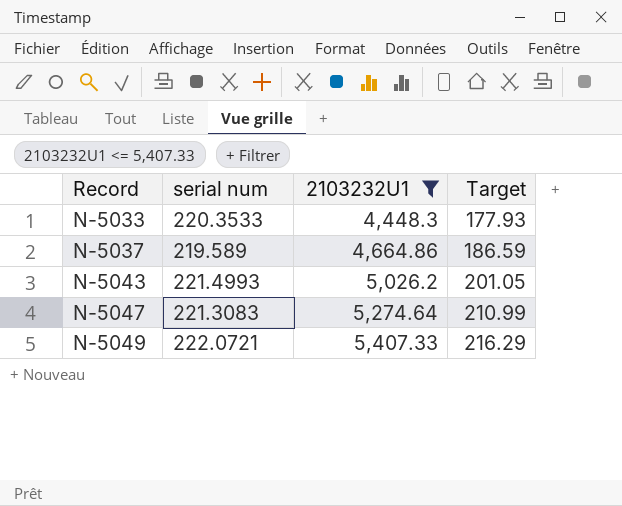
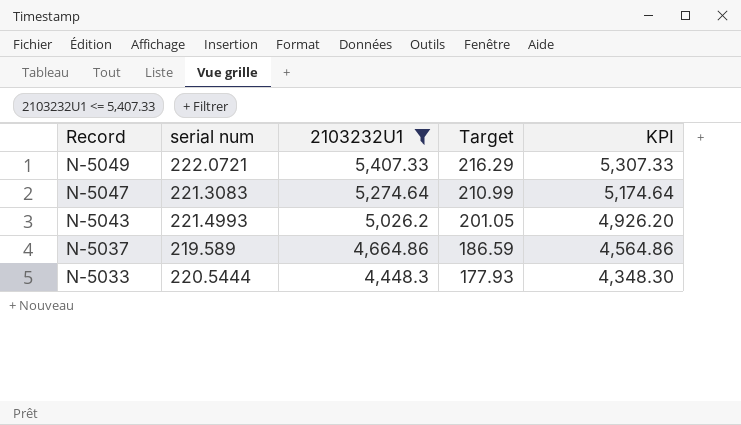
row order: Record ascending -> Record descending
column KPI | formula: none -> [2103232U1] - 100
N-5033 | serial num: 220.3533 -> 220.5444

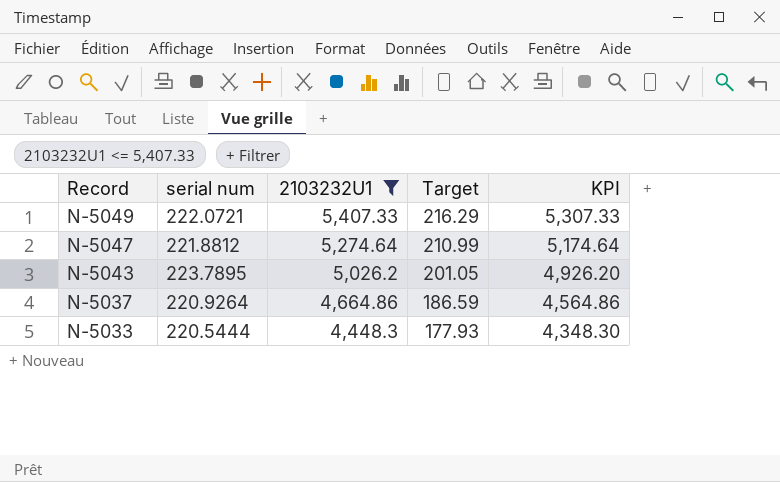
N-5047 | serial num: 221.3083 -> 221.8812
N-5043 | serial num: 221.4993 -> 223.7895
N-5037 | serial num: 219.589 -> 220.9264

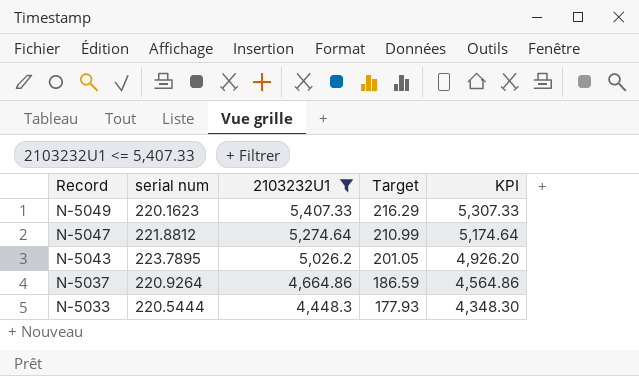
N-5049 | serial num: 222.0721 -> 220.1623

